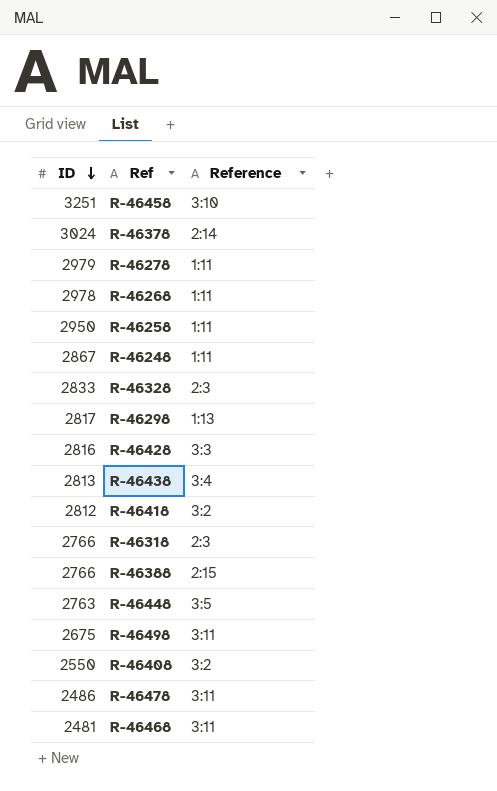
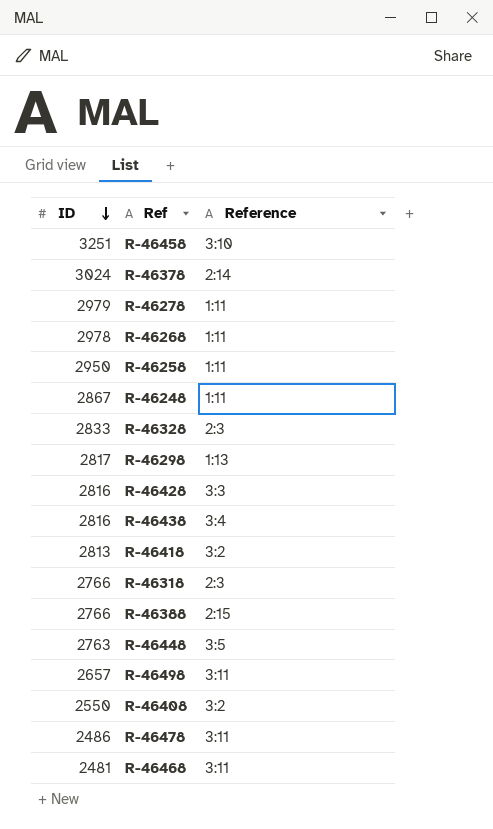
R-46438 | ID: 2813 -> 2816
R-46418 | ID: 2812 -> 2813
R-46498 | ID: 2675 -> 2657

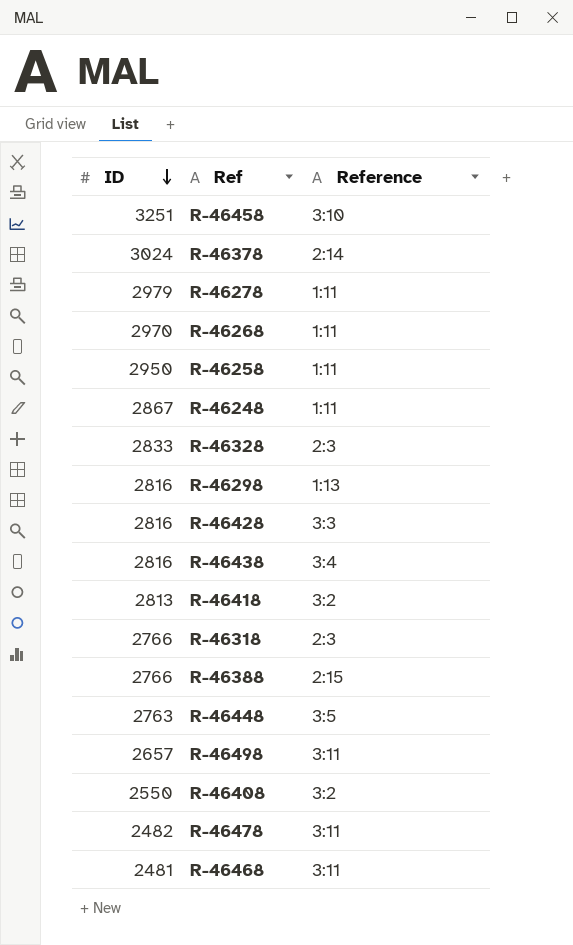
R-46268 | ID: 2978 -> 2970
R-46298 | ID: 2817 -> 2816
R-46478 | ID: 2486 -> 2482

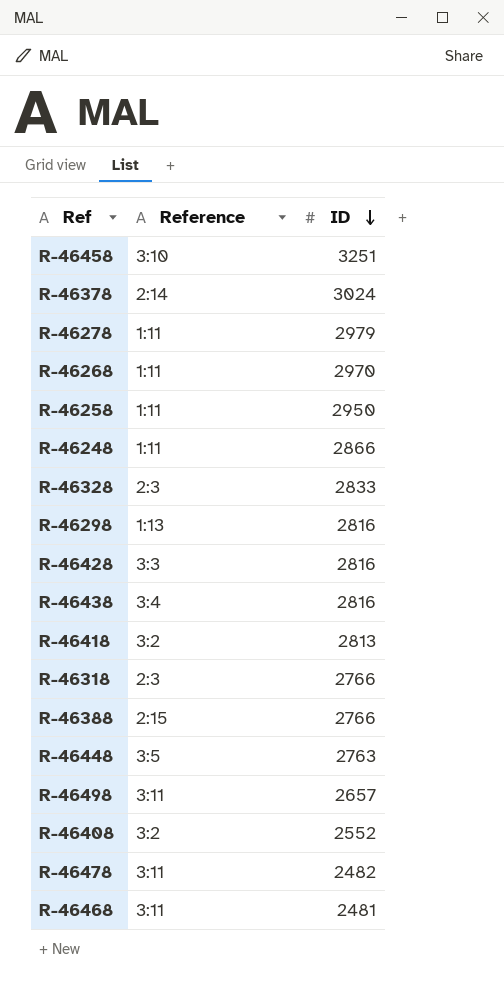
column ID | position: 1 -> 3
R-46248 | ID: 2867 -> 2866
R-46408 | ID: 2550 -> 2552

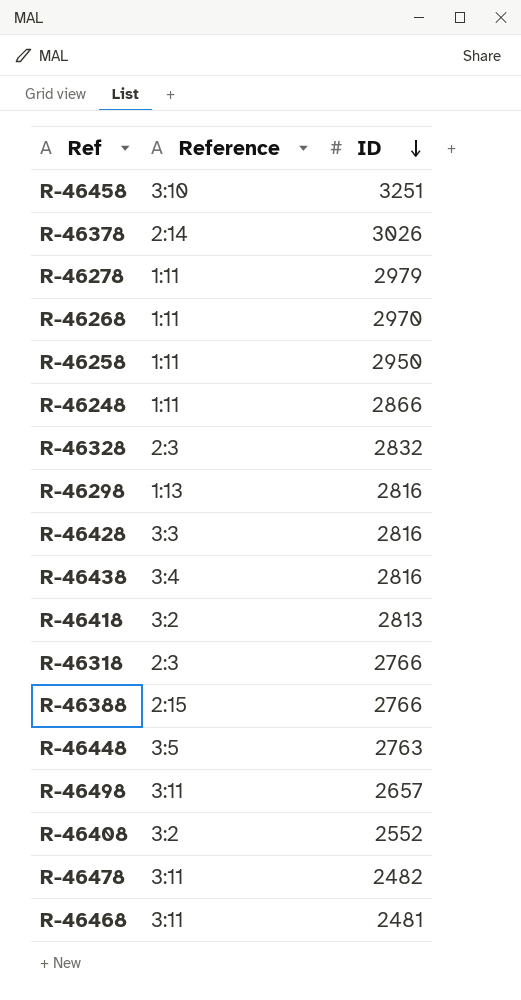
R-46378 | ID: 3024 -> 3026
R-46328 | ID: 2833 -> 2832

